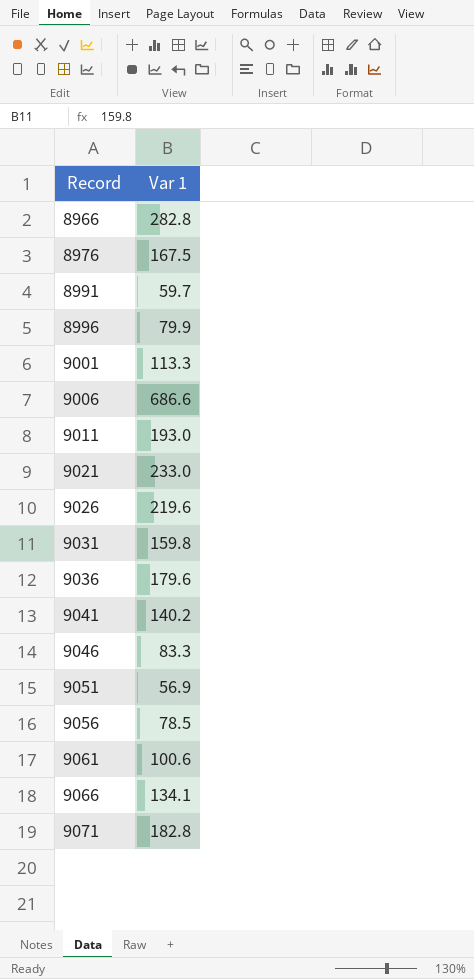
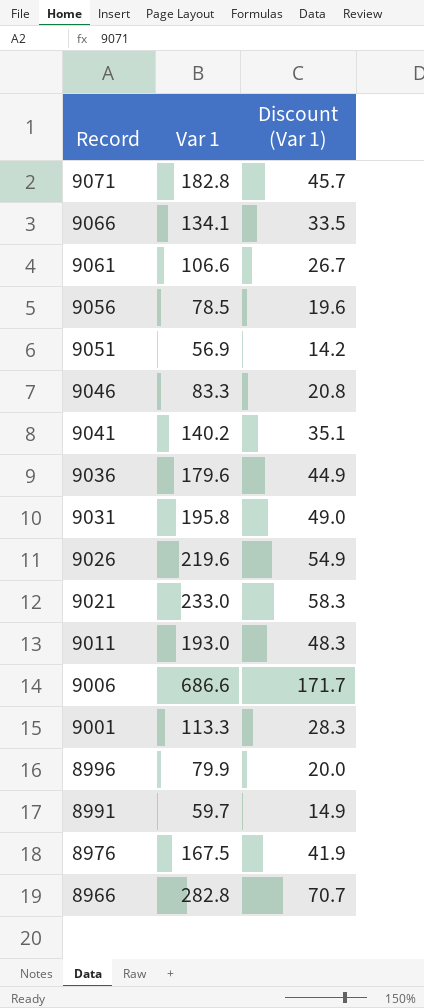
row order: Record ascending -> Record descending
column Discount (Var 1) | formula: none -> [Var 1] * 0.25
9061 | Var 1: 100.6 -> 106.6
9031 | Var 1: 159.8 -> 195.8

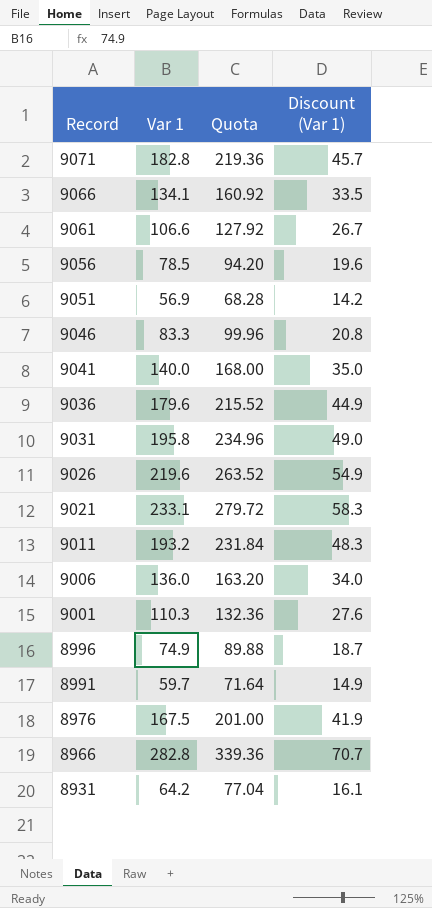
column Quota | formula: none -> [Var 1] * 1.2
9041 | Var 1: 140.2 -> 140.0
9041 | Discount (Var 1): 35.1 -> 35.0
9021 | Var 1: 233.0 -> 233.1
9011 | Var 1: 193.0 -> 193.2
9006 | Var 1: 686.6 -> 136.0
9006 | Discount (Var 1): 171.7 -> 34.0
9001 | Var 1: 113.3 -> 110.3
9001 | Discount (Var 1): 28.3 -> 27.6
8996 | Var 1: 79.9 -> 74.9
8996 | Discount (Var 1): 20.0 -> 18.7
row 8931: none -> 64.2 | 77.04 | 16.1

